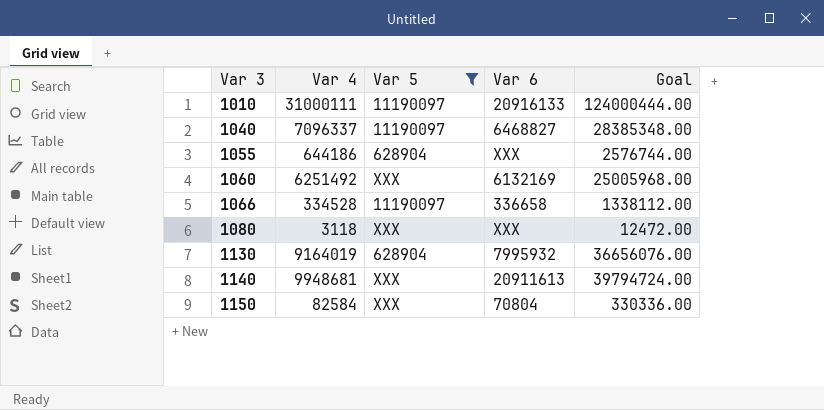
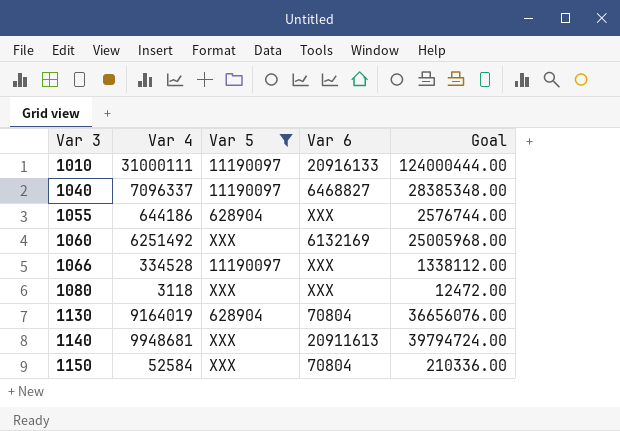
1066 | Var 6: 336658 -> XXX
1130 | Var 6: 7995932 -> 70804
1150 | Var 4: 82584 -> 52584
1150 | Goal: 330336.00 -> 210336.00

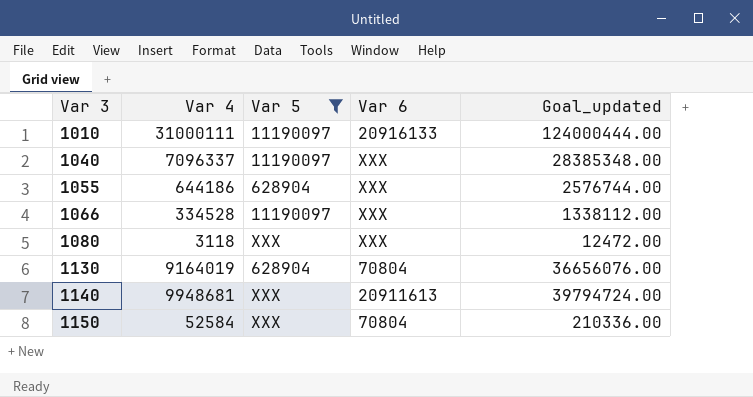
column name: Goal -> Goal_updated
row 1060: 6251492 | XXX | 6132169 | 25005968.00 -> none
1040 | Var 6: 6468827 -> XXX

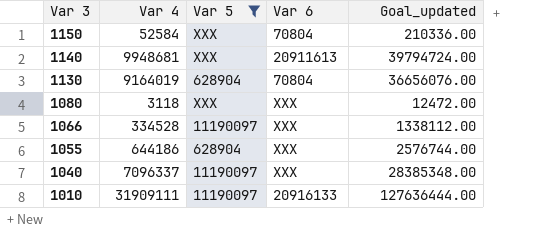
row order: Var 3 ascending -> Var 3 descending
1010 | Var 4: 31000111 -> 31909111
1010 | Goal_updated: 124000444.00 -> 127636444.00

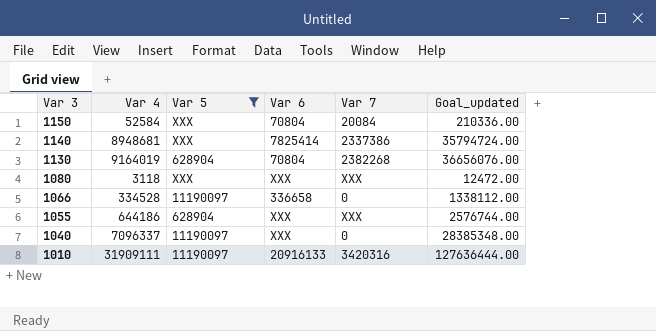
column Var 7 | position: none -> 5
1140 | Var 4: 9948681 -> 8948681
1140 | Var 6: 20911613 -> 7825414
1140 | Goal_updated: 39794724.00 -> 35794724.00
1066 | Var 6: XXX -> 336658

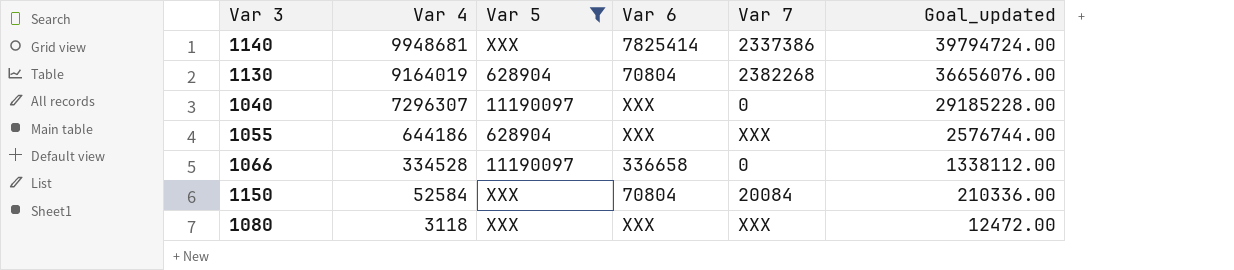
row order: Var 3 descending -> Var 4 descending
row 1010: 31909111 | 11190097 | 20916133 | 3420316 | 127636444.00 -> none
1140 | Var 4: 8948681 -> 9948681
1140 | Goal_updated: 35794724.00 -> 39794724.00
1040 | Var 4: 7096337 -> 7296307
1040 | Goal_updated: 28385348.00 -> 29185228.00

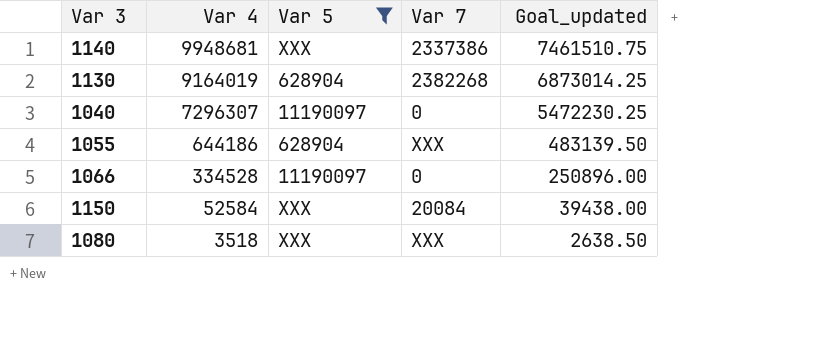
column Var 6 | position: 4 -> none
column Goal_updated | formula: [Var 4] * 4 -> [Var 4] * 0.75
1080 | Var 4: 3118 -> 3518

